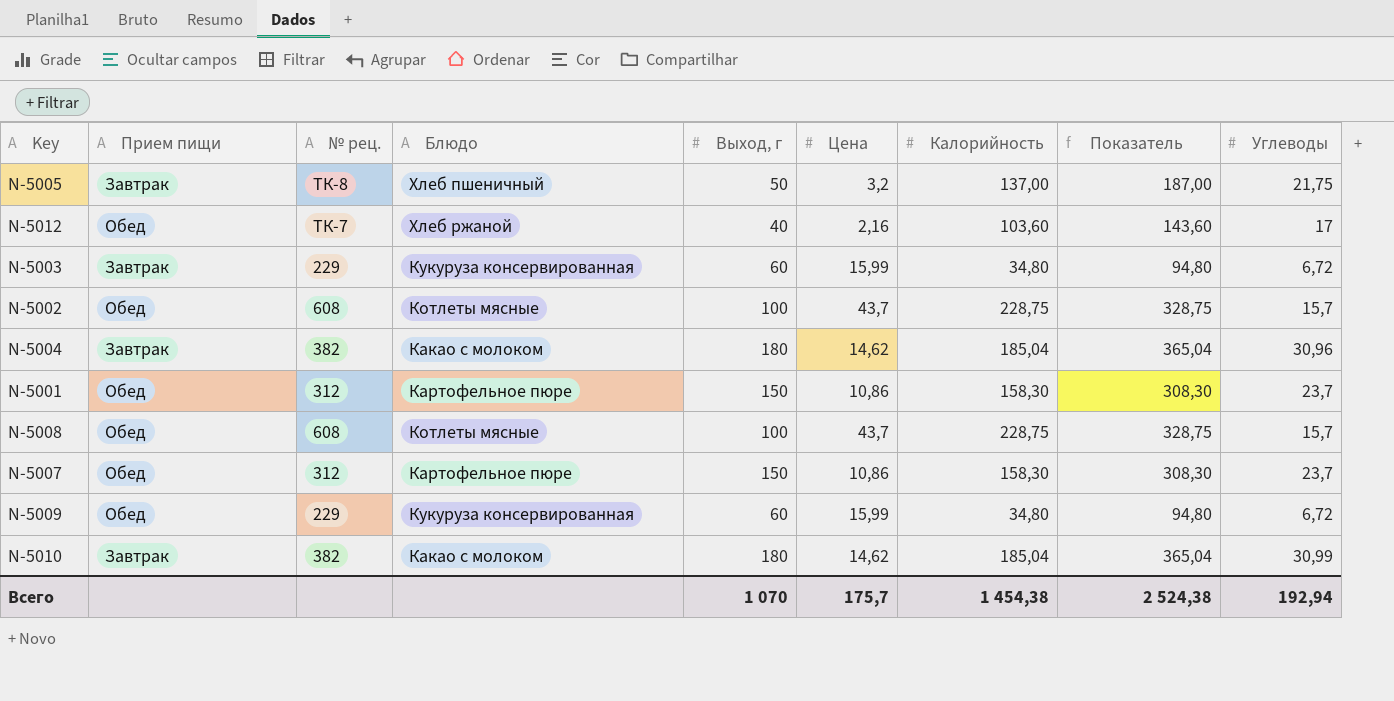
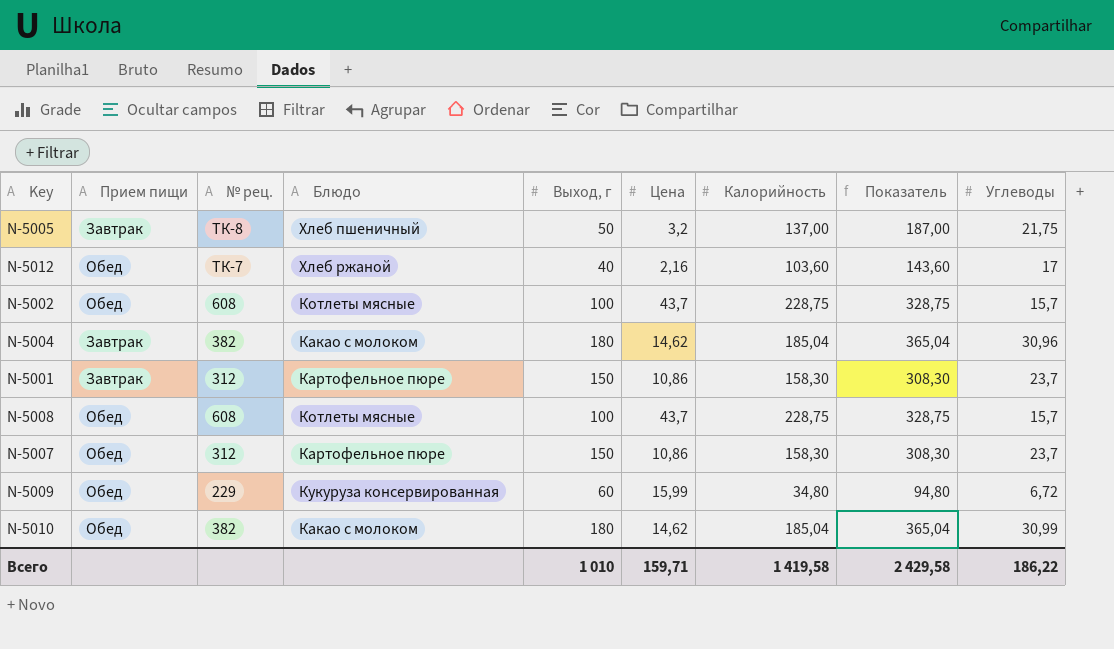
row N-5003: Завтрак | 229 | Кукуруза консервированная | 60 | 15,99 | 34,80 | 94,80 | 6,72 -> none
N-5001 | Прием пищи: Обед -> Завтрак
N-5010 | Прием пищи: Завтрак -> Обед
Всего | Выход, г: 1 070 -> 1 010
Всего | Цена: 175,7 -> 159,71
Всего | Калорийность: 1 454,38 -> 1 419,58
Всего | Показатель: 2 524,38 -> 2 429,58
Всего | Углеводы: 192,94 -> 186,22

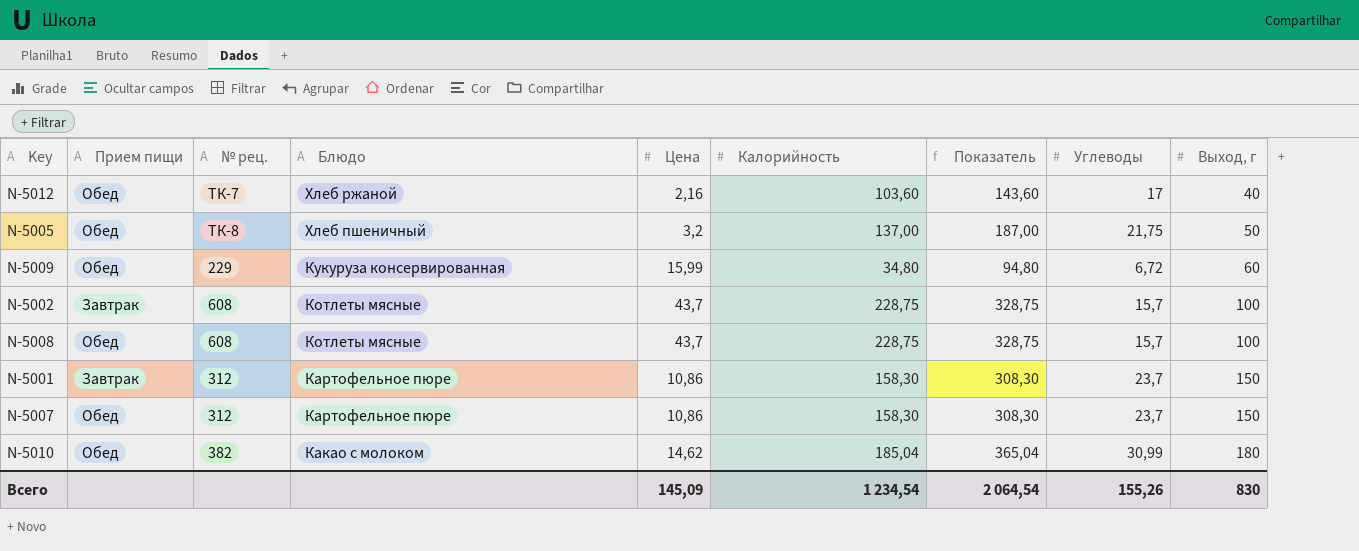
row order: none -> Блюдо descending
column Выход, г | position: 5 -> 9
row N-5004: Завтрак | 382 | Какао с молоком | 180 | 14,62 | 185,04 | 365,04 | 30,96 -> none
N-5005 | Прием пищи: Завтрак -> Обед
N-5002 | Прием пищи: Обед -> Завтрак
Всего | Цена: 159,71 -> 145,09
Всего | Калорийность: 1 419,58 -> 1 234,54
Всего | Показатель: 2 429,58 -> 2 064,54
Всего | Углеводы: 186,22 -> 155,26
Всего | Выход, г: 1 010 -> 830

